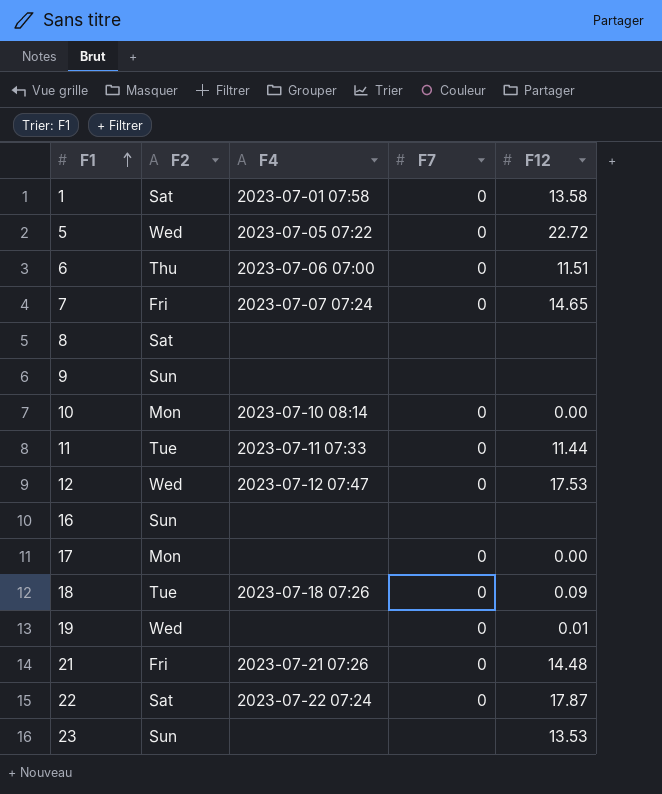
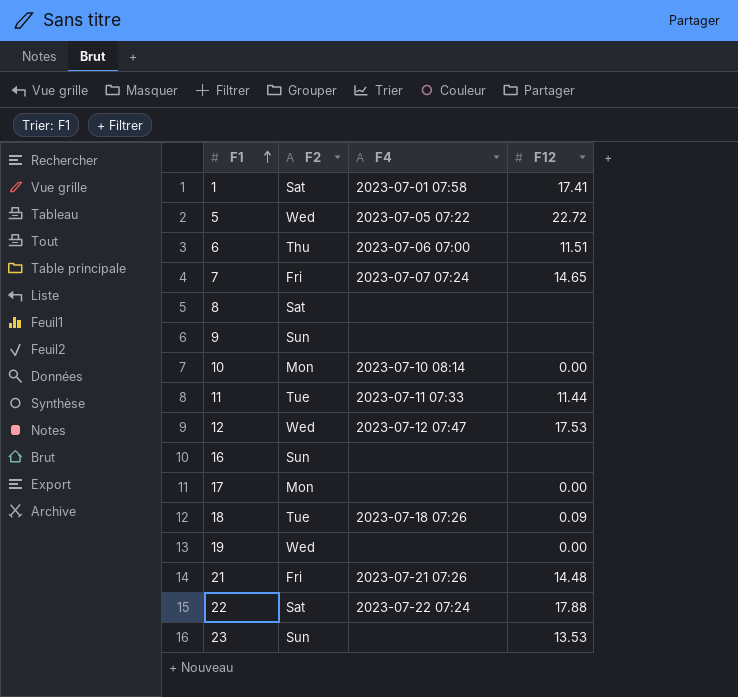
column F7 | position: 4 -> none
1 | F12: 13.58 -> 17.41
19 | F12: 0.01 -> 0.00
22 | F12: 17.87 -> 17.88

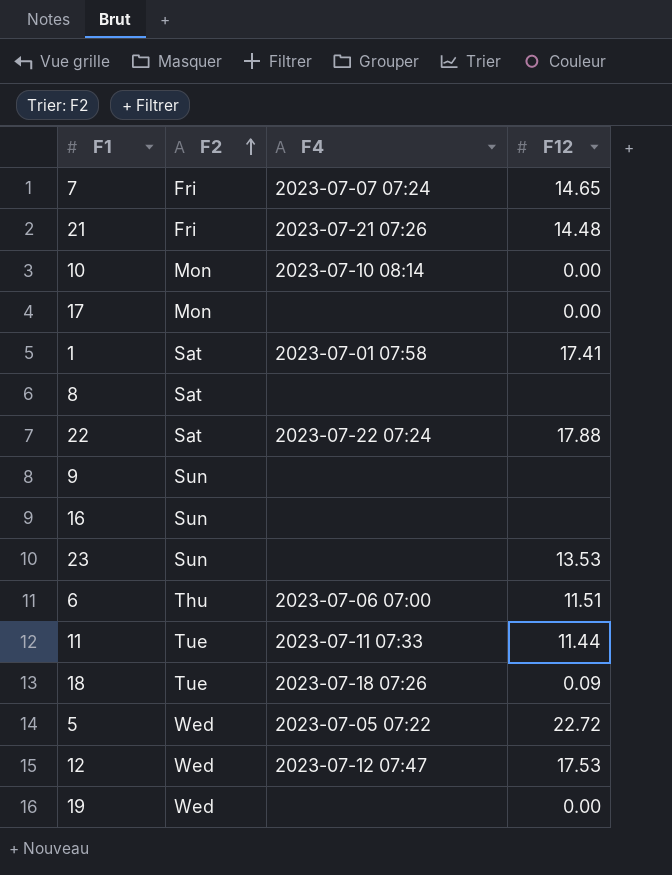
row order: F1 ascending -> F2 ascending

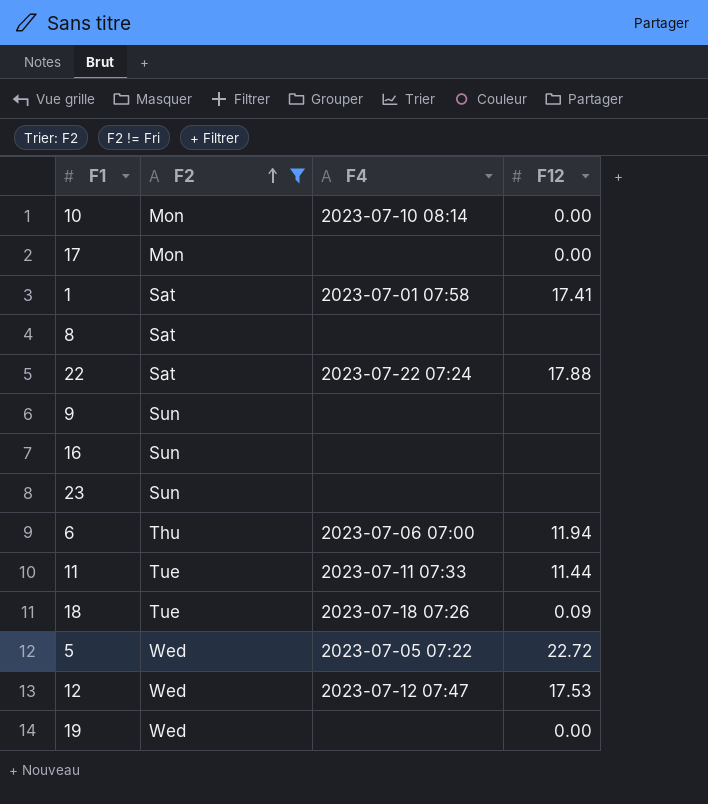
filter: none -> F2 != Fri
23 | F12: 13.53 -> none
6 | F12: 11.51 -> 11.94

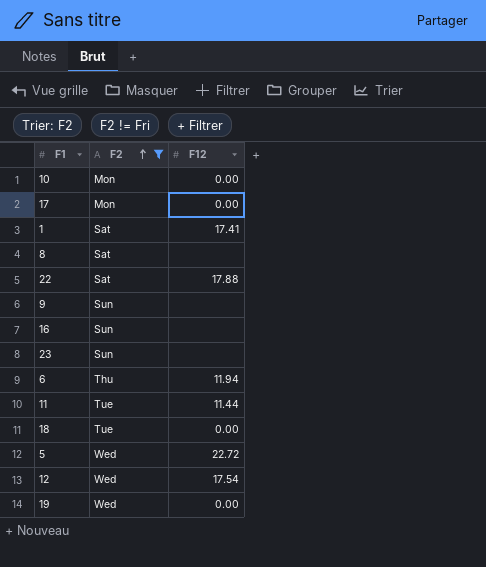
column F4 | position: 3 -> none
18 | F12: 0.09 -> 0.00
12 | F12: 17.53 -> 17.54

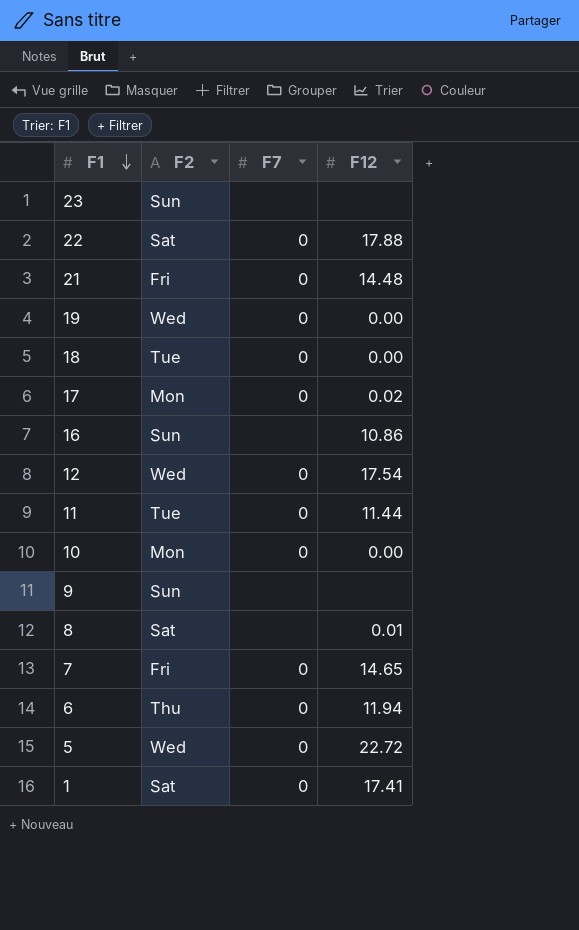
filter: F2 != Fri -> none
row order: F2 ascending -> F1 descending
column F7 | position: none -> 3
17 | F12: 0.00 -> 0.02
16 | F12: none -> 10.86
8 | F12: none -> 0.01

